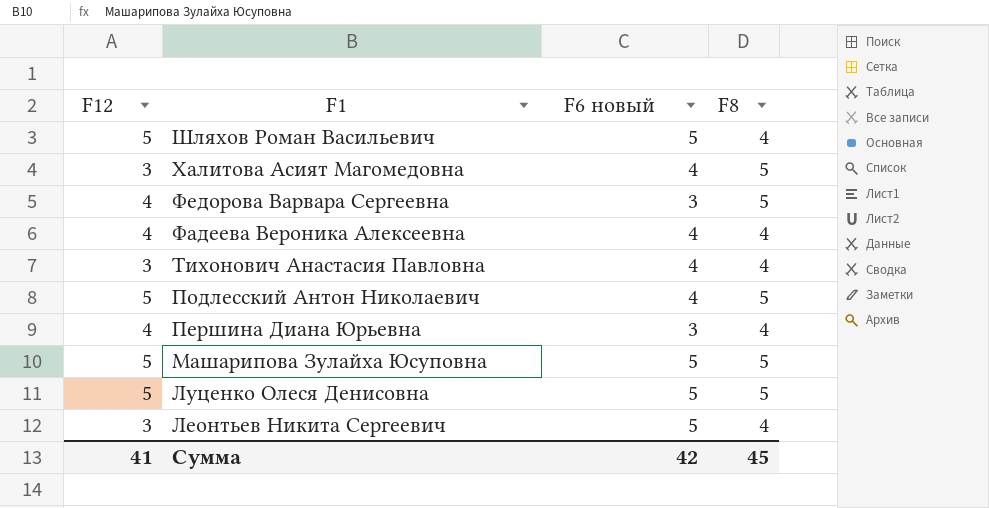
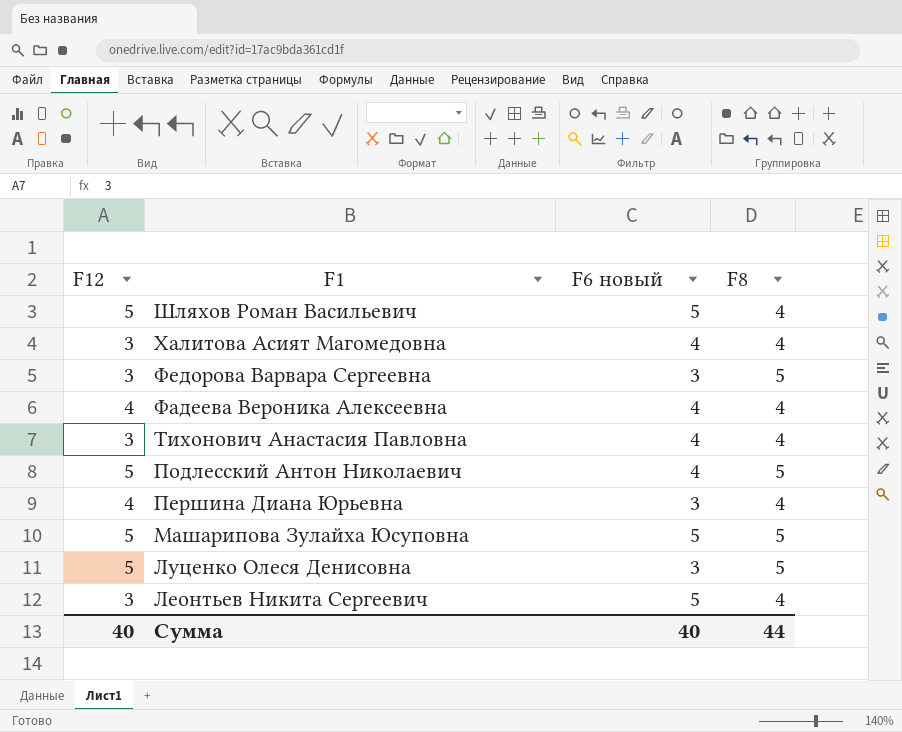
Халитова Асият Магомедовна | F8: 5 -> 4
Федорова Варвара Сергеевна | F12: 4 -> 3
Луценко Олеся Денисовна | F6 новый: 5 -> 3
Сумма | F12: 41 -> 40
Сумма | F6 новый: 42 -> 40
Сумма | F8: 45 -> 44

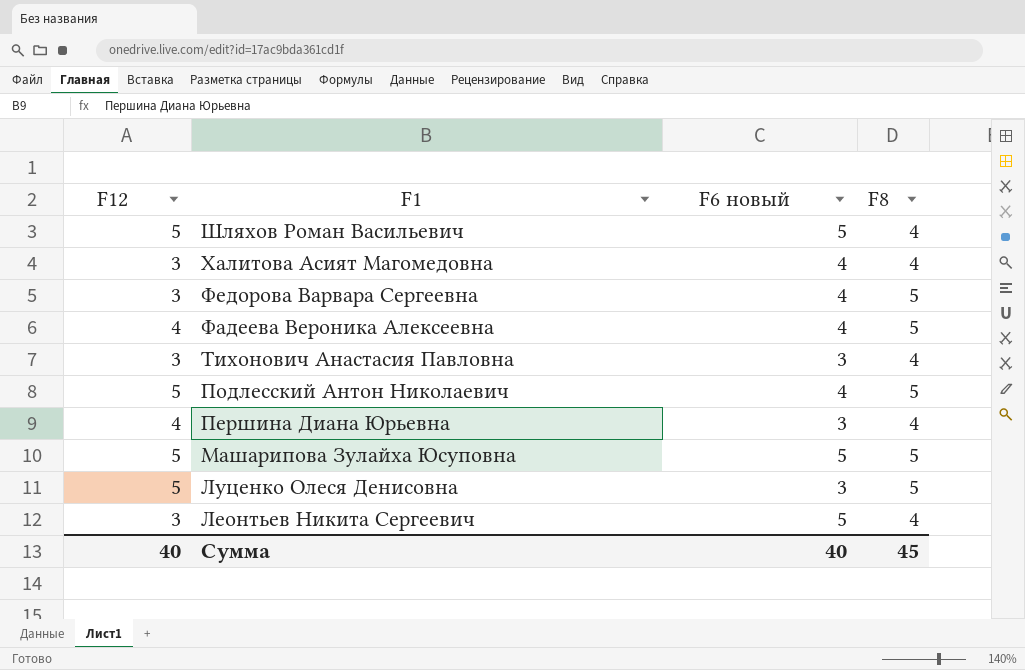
Федорова Варвара Сергеевна | F6 новый: 3 -> 4
Фадеева Вероника Алексеевна | F8: 4 -> 5
Тихонович Анастасия Павловна | F6 новый: 4 -> 3
Сумма | F8: 44 -> 45

